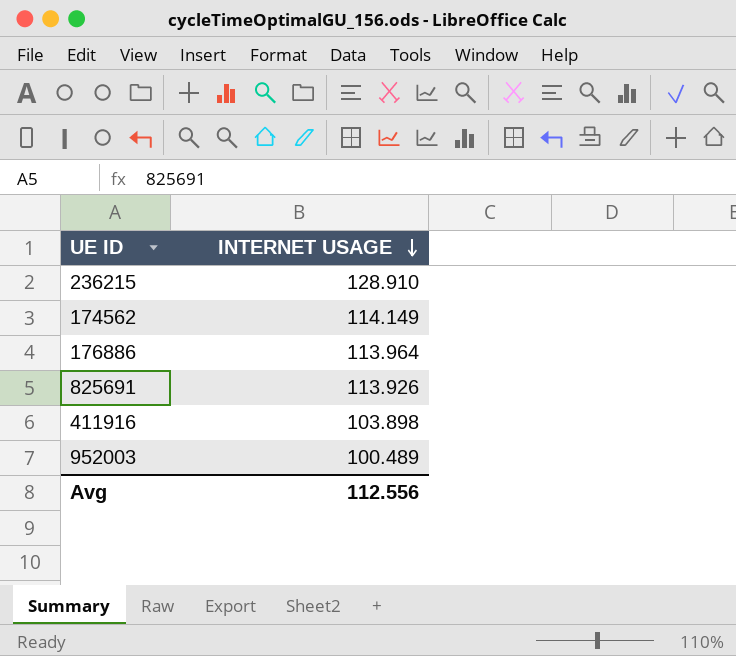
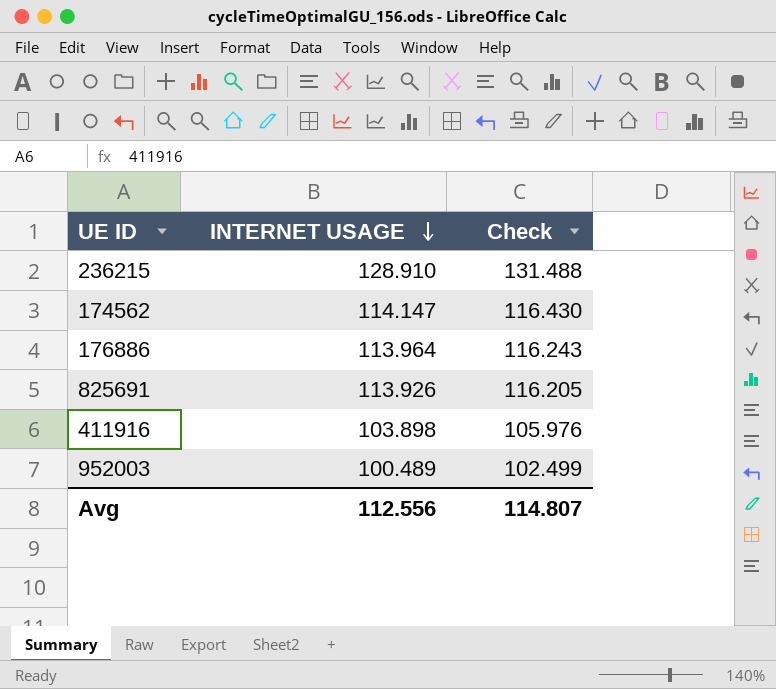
column Check | formula: none -> [INTERNET USAGE] * 1.02
174562 | INTERNET USAGE: 114.149 -> 114.147

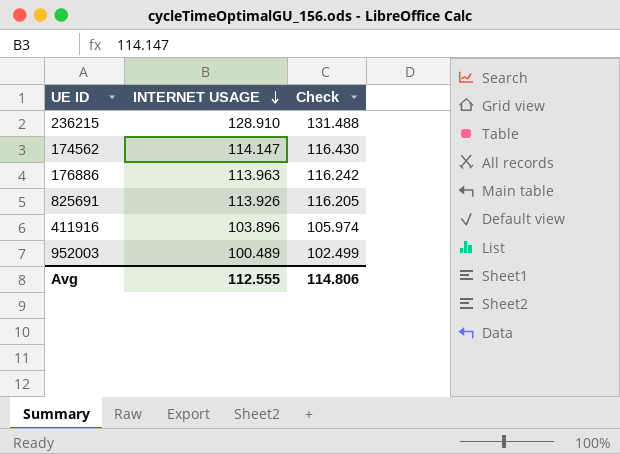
176886 | INTERNET USAGE: 113.964 -> 113.963
176886 | Check: 116.243 -> 116.242
411916 | INTERNET USAGE: 103.898 -> 103.896
411916 | Check: 105.976 -> 105.974
Avg | INTERNET USAGE: 112.556 -> 112.555
Avg | Check: 114.807 -> 114.806

